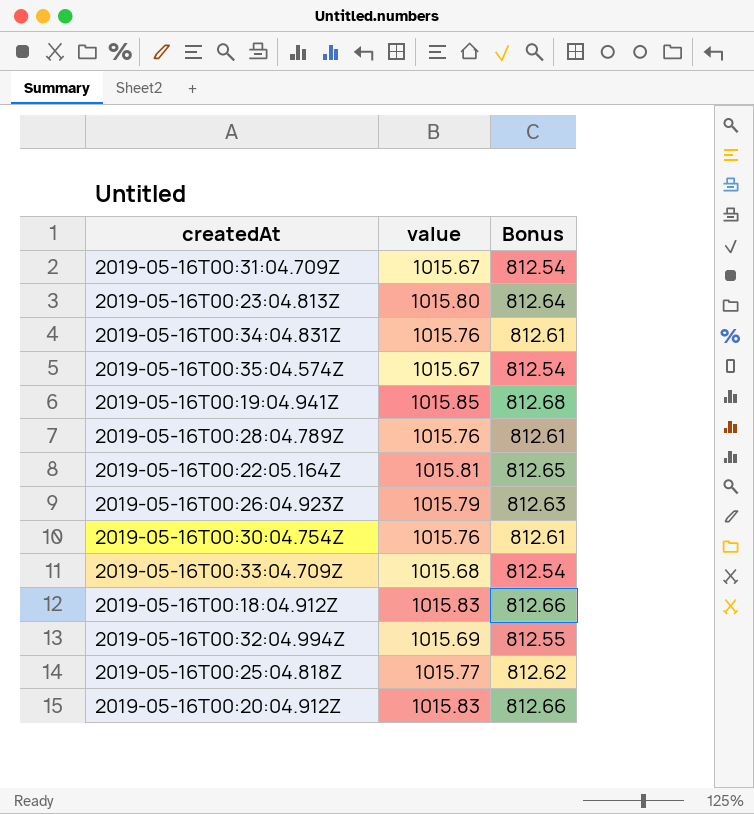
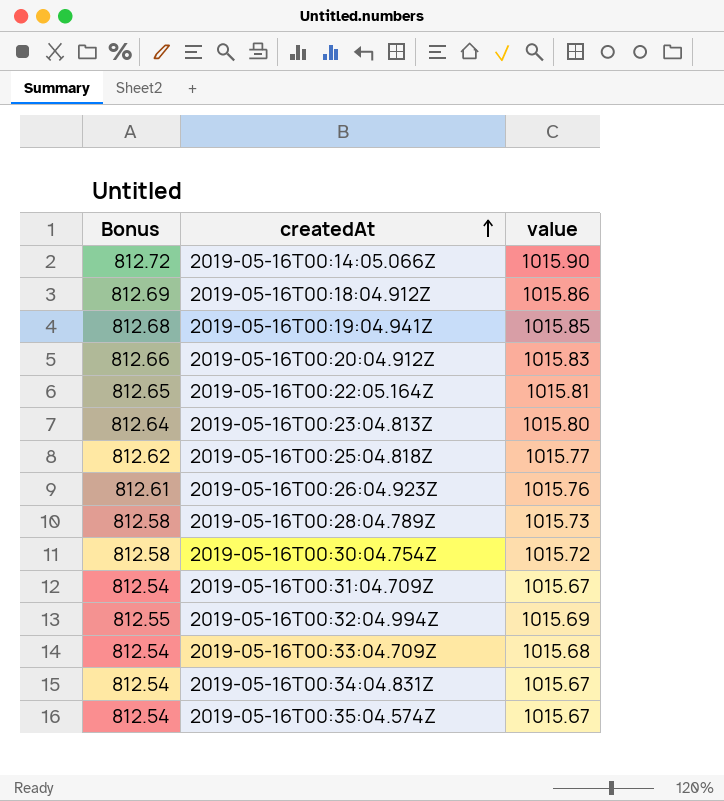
row order: none -> createdAt ascending
column Bonus | position: 3 -> 1
row 2019-05-16T00:14:05.066Z: none -> 812.72 | 1015.90
2019-05-16T00:18:04.912Z | Bonus: 812.66 -> 812.69
2019-05-16T00:18:04.912Z | value: 1015.83 -> 1015.86
2019-05-16T00:26:04.923Z | Bonus: 812.63 -> 812.61
2019-05-16T00:26:04.923Z | value: 1015.79 -> 1015.76
2019-05-16T00:28:04.789Z | Bonus: 812.61 -> 812.58
2019-05-16T00:28:04.789Z | value: 1015.76 -> 1015.73
2019-05-16T00:30:04.754Z | Bonus: 812.61 -> 812.58
2019-05-16T00:30:04.754Z | value: 1015.76 -> 1015.72
2019-05-16T00:34:04.831Z | Bonus: 812.61 -> 812.54
2019-05-16T00:34:04.831Z | value: 1015.76 -> 1015.67

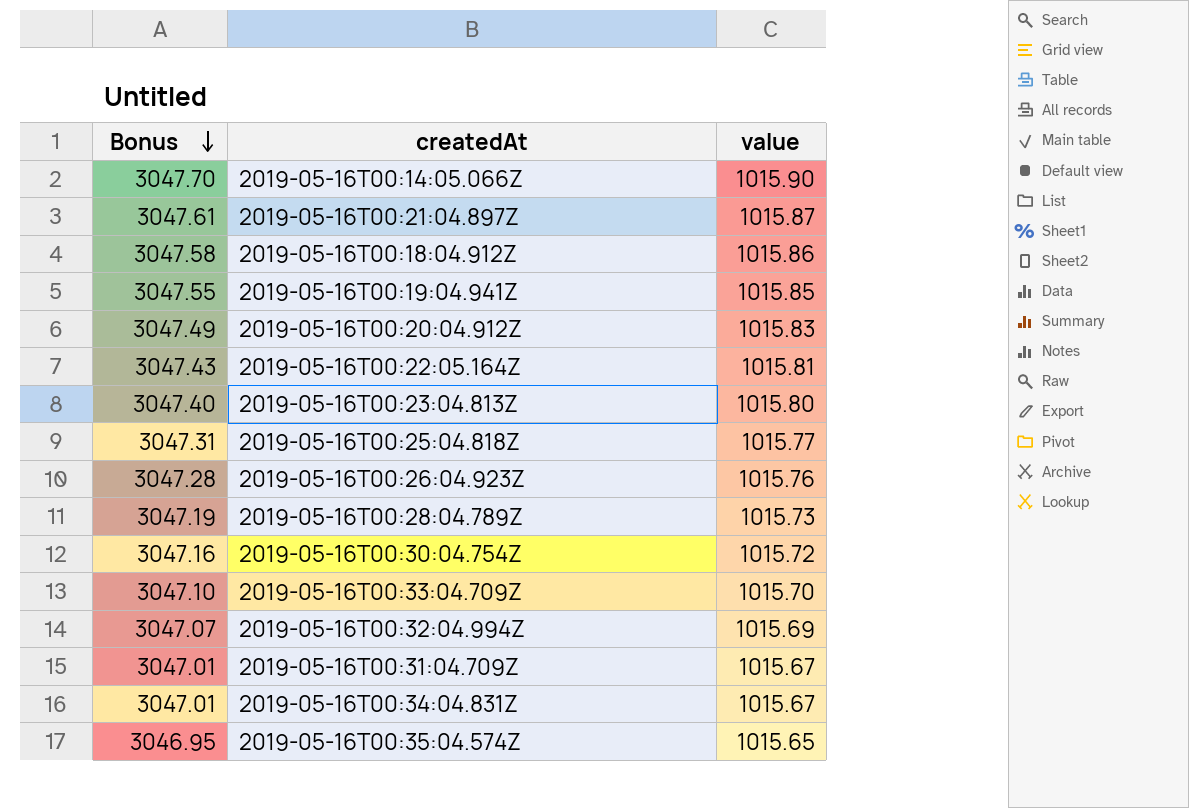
row order: createdAt ascending -> Bonus descending
column Bonus | formula: [value] * 0.8 -> [value] * 3
row 2019-05-16T00:21:04.897Z: none -> 3047.61 | 1015.87
2019-05-16T00:33:04.709Z | value: 1015.68 -> 1015.70
2019-05-16T00:35:04.574Z | value: 1015.67 -> 1015.65

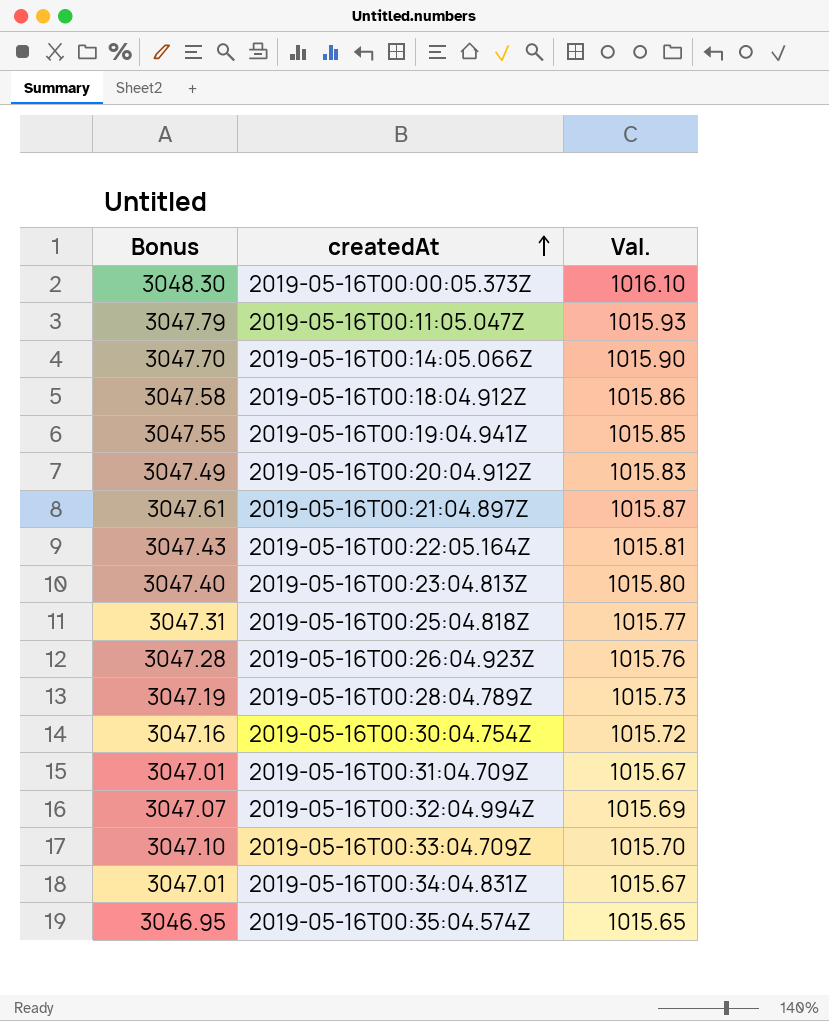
row order: Bonus descending -> createdAt ascending
column name: value -> Val.
row 2019-05-16T00:00:05.373Z: none -> 3048.30 | 1016.10
row 2019-05-16T00:11:05.047Z: none -> 3047.79 | 1015.93

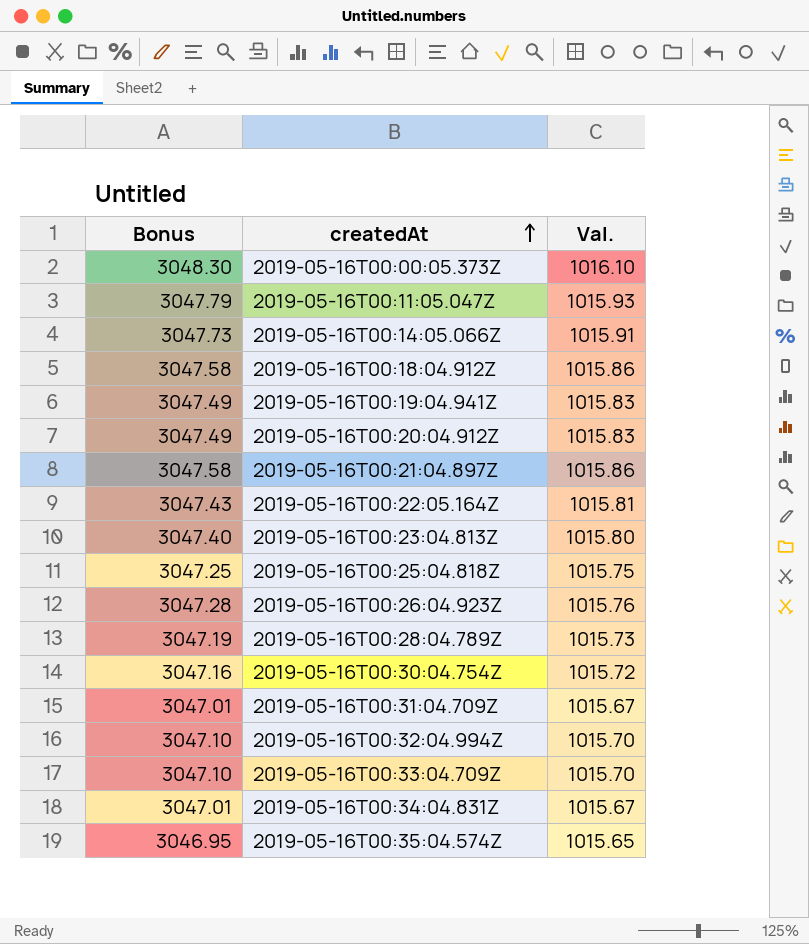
2019-05-16T00:14:05.066Z | Bonus: 3047.70 -> 3047.73
2019-05-16T00:14:05.066Z | Val.: 1015.90 -> 1015.91
2019-05-16T00:19:04.941Z | Bonus: 3047.55 -> 3047.49
2019-05-16T00:19:04.941Z | Val.: 1015.85 -> 1015.83
2019-05-16T00:21:04.897Z | Bonus: 3047.61 -> 3047.58
2019-05-16T00:21:04.897Z | Val.: 1015.87 -> 1015.86
2019-05-16T00:25:04.818Z | Bonus: 3047.31 -> 3047.25
2019-05-16T00:25:04.818Z | Val.: 1015.77 -> 1015.75
2019-05-16T00:32:04.994Z | Bonus: 3047.07 -> 3047.10
2019-05-16T00:32:04.994Z | Val.: 1015.69 -> 1015.70

